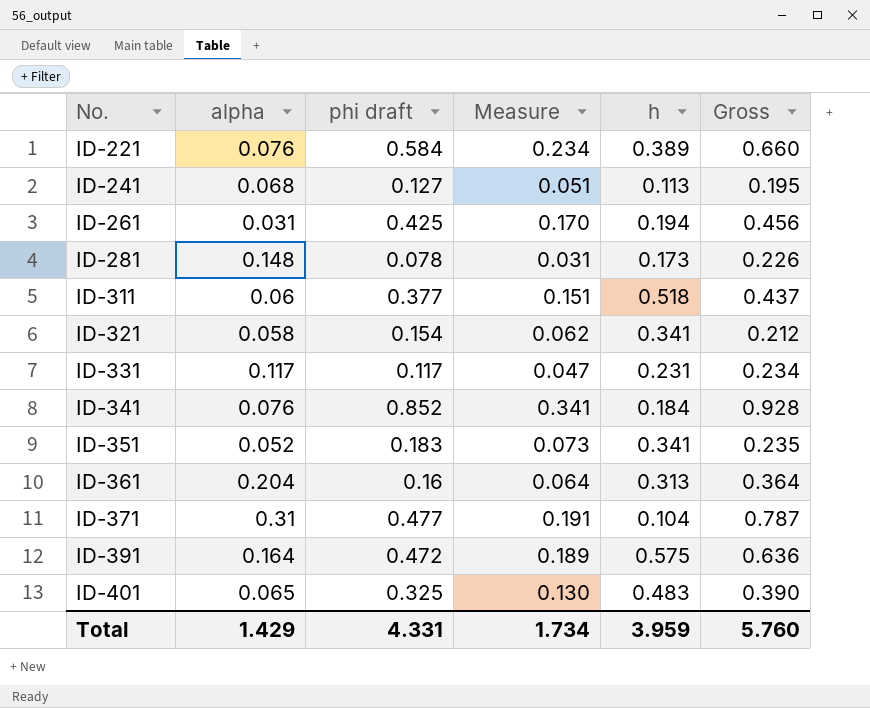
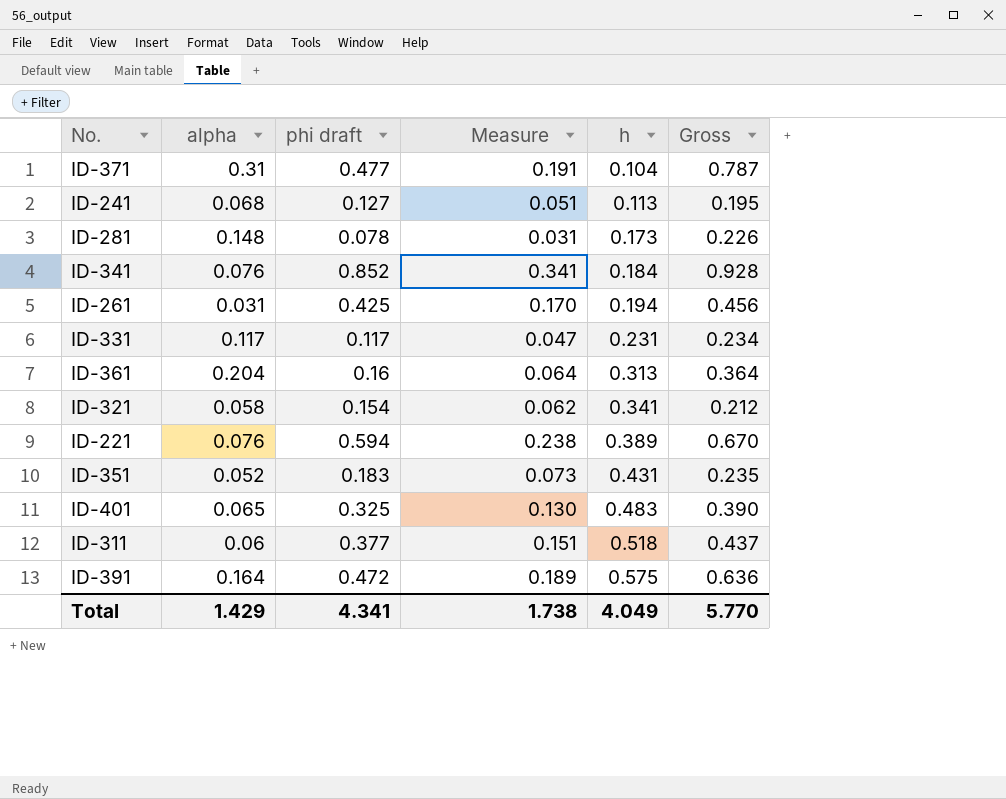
row order: No. ascending -> h ascending
ID-221 | phi draft: 0.584 -> 0.594
ID-221 | Measure: 0.234 -> 0.238
ID-221 | Gross: 0.660 -> 0.670
ID-351 | h: 0.341 -> 0.431
Total | phi draft: 4.331 -> 4.341
Total | Measure: 1.734 -> 1.738
Total | h: 3.959 -> 4.049
Total | Gross: 5.760 -> 5.770

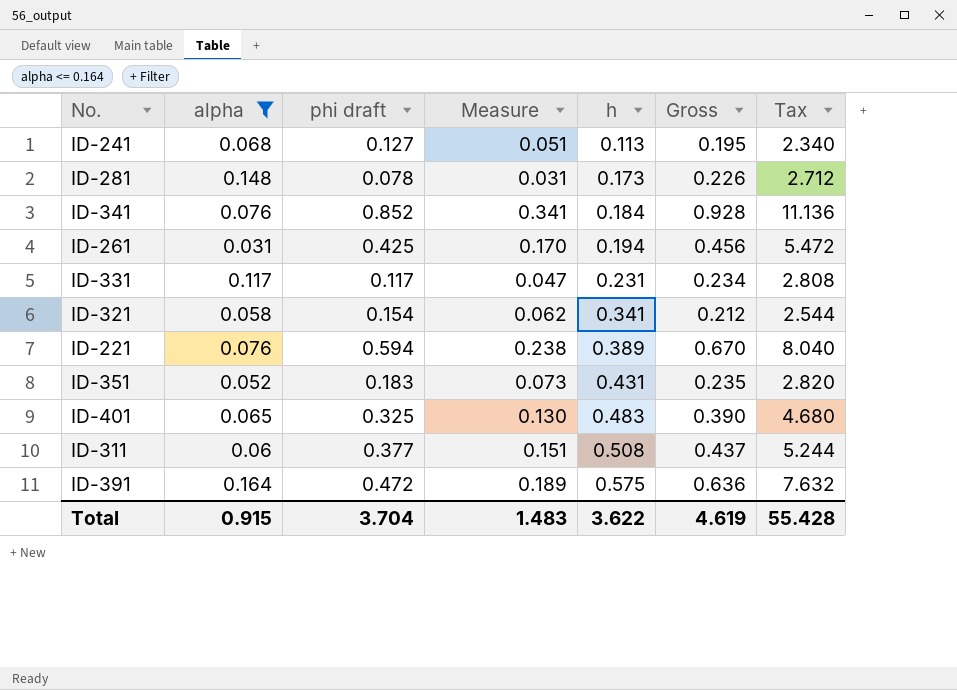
filter: none -> alpha <= 0.164
column Tax | formula: none -> [Gross] * 12
ID-311 | h: 0.518 -> 0.508
Total | alpha: 1.429 -> 0.915
Total | phi draft: 4.341 -> 3.704
Total | Measure: 1.738 -> 1.483
Total | h: 4.049 -> 3.622
Total | Gross: 5.770 -> 4.619

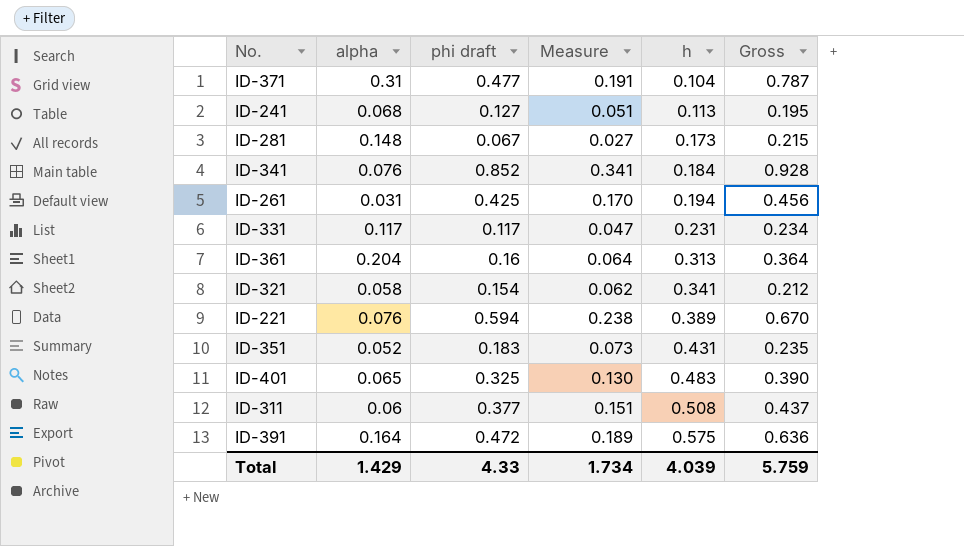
filter: alpha <= 0.164 -> none
column Tax | formula: [Gross] * 12 -> none
ID-281 | phi draft: 0.078 -> 0.067
ID-281 | Measure: 0.031 -> 0.027
ID-281 | Gross: 0.226 -> 0.215
Total | alpha: 0.915 -> 1.429
Total | phi draft: 3.704 -> 4.33
Total | Measure: 1.483 -> 1.734
Total | h: 3.622 -> 4.039
Total | Gross: 4.619 -> 5.759

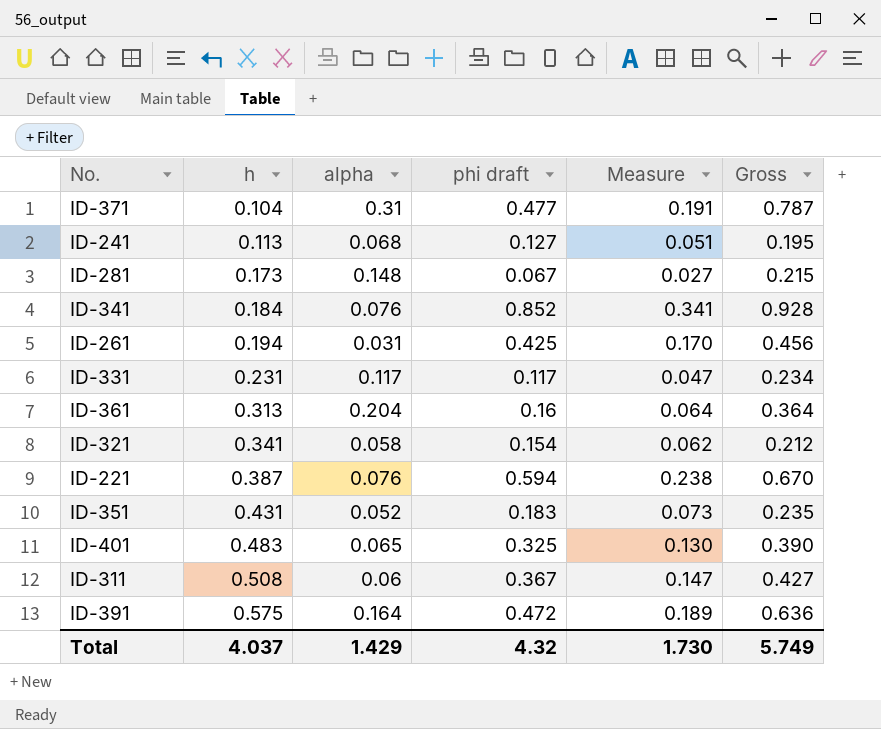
column h | position: 5 -> 2
ID-221 | h: 0.389 -> 0.387
ID-311 | phi draft: 0.377 -> 0.367
ID-311 | Measure: 0.151 -> 0.147
ID-311 | Gross: 0.437 -> 0.427
Total | h: 4.039 -> 4.037
Total | phi draft: 4.33 -> 4.32
Total | Measure: 1.734 -> 1.730
Total | Gross: 5.759 -> 5.749

